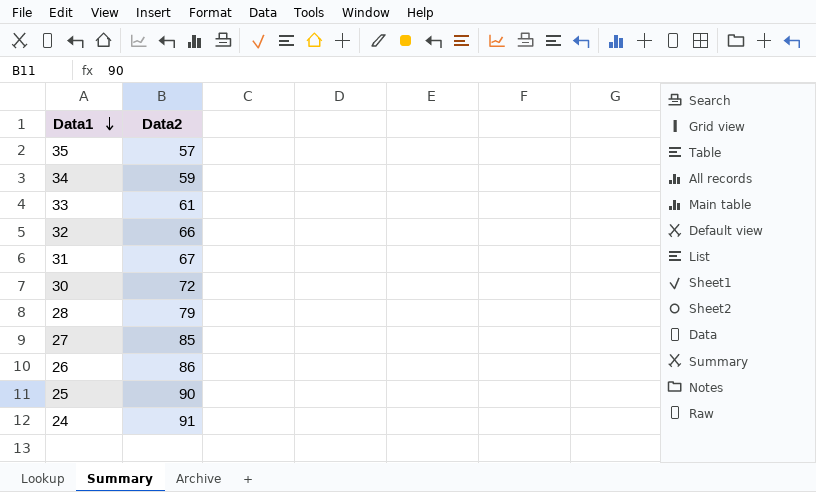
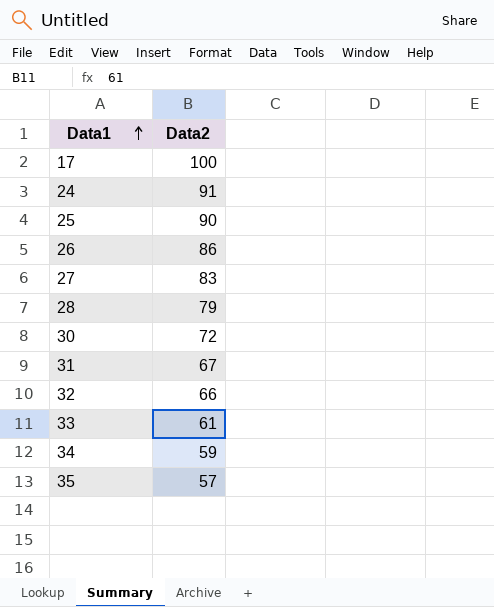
row order: Data1 descending -> Data1 ascending
row 17: none -> 100
27 | Data2: 85 -> 83

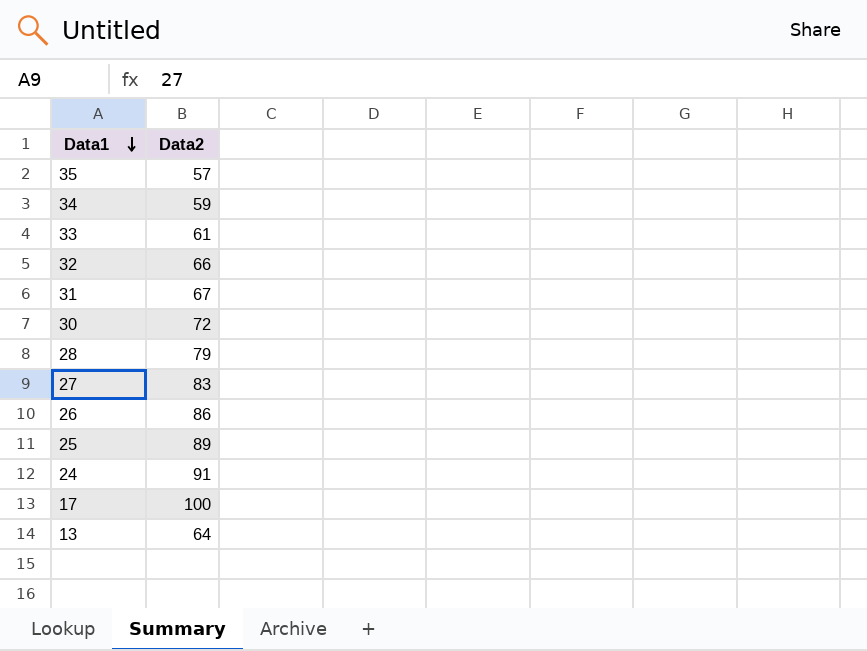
row order: Data1 ascending -> Data1 descending
25 | Data2: 90 -> 89
row 13: none -> 64

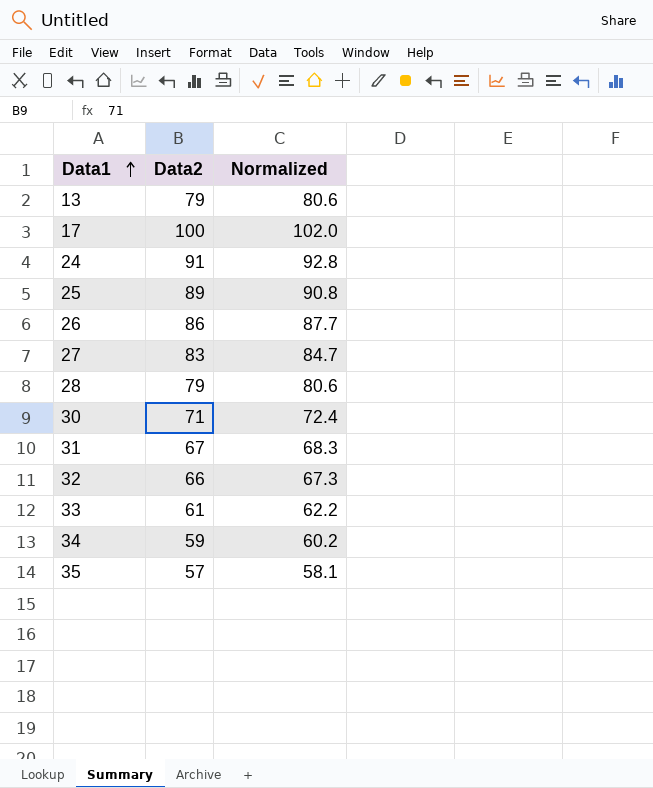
row order: Data1 descending -> Data1 ascending
column Normalized | formula: none -> [Data2] * 1.02
13 | Data2: 64 -> 79
30 | Data2: 72 -> 71

